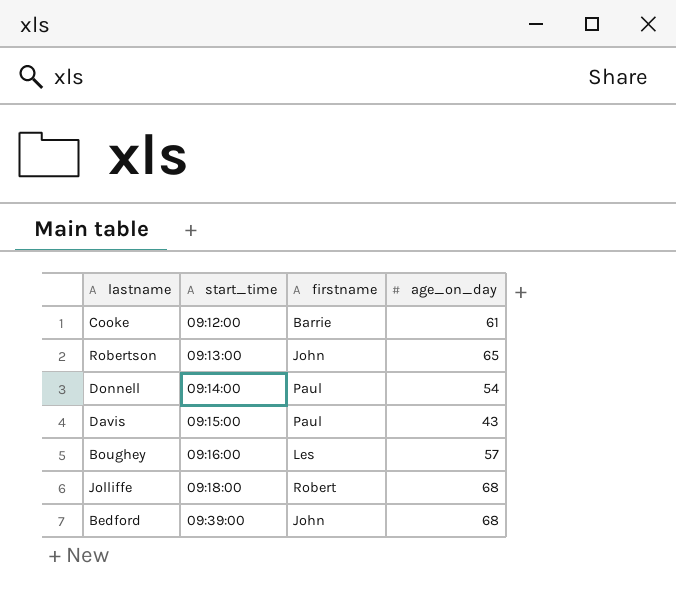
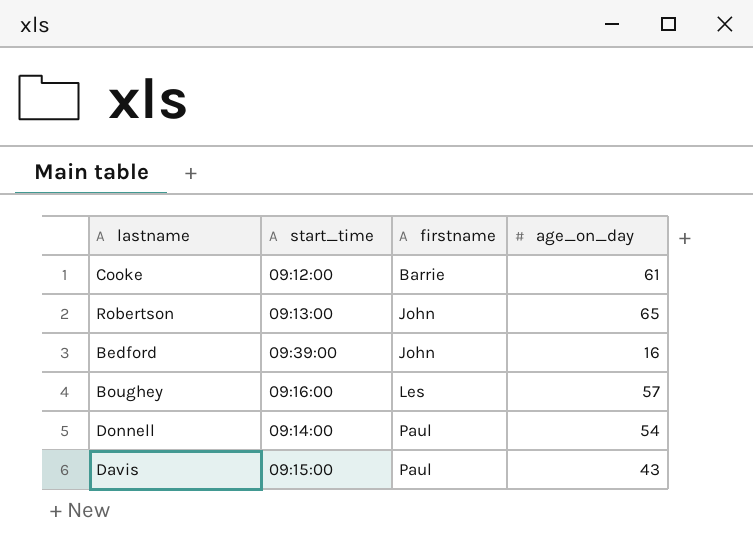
row order: start_time ascending -> firstname ascending
row Jolliffe: 09:18:00 | Robert | 68 -> none
Bedford | age_on_day: 68 -> 16

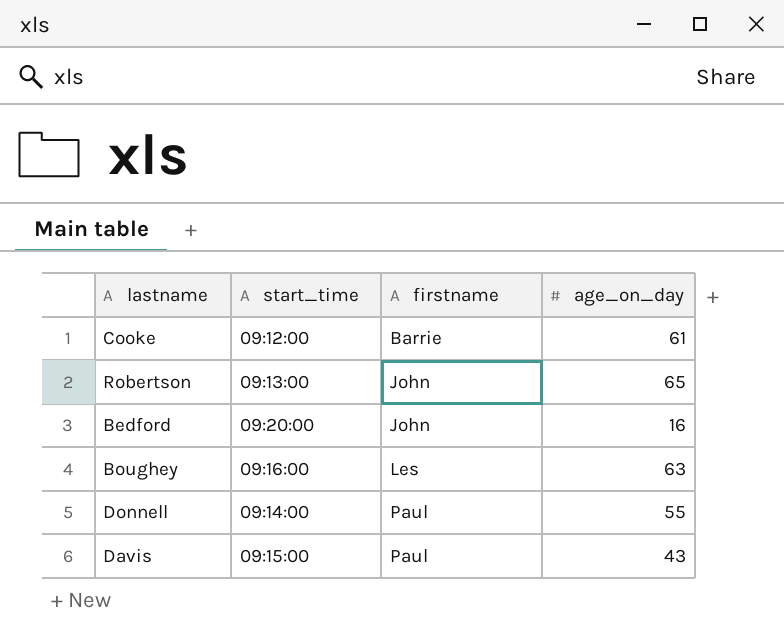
Bedford | start_time: 09:39:00 -> 09:20:00
Boughey | age_on_day: 57 -> 63
Donnell | age_on_day: 54 -> 55

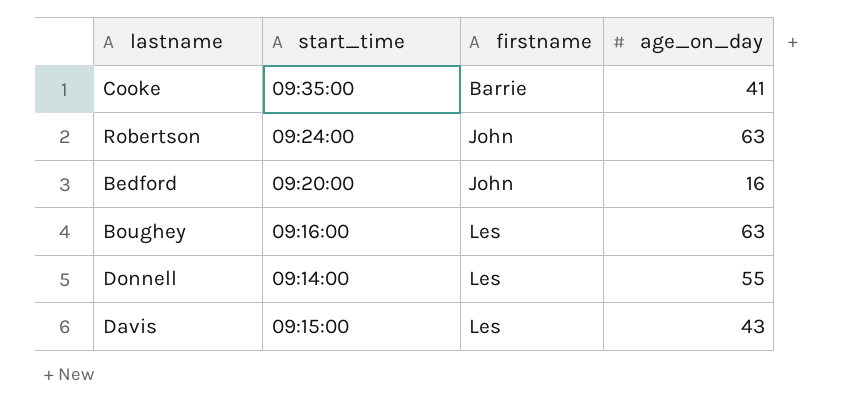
Cooke | start_time: 09:12:00 -> 09:35:00
Cooke | age_on_day: 61 -> 41
Robertson | start_time: 09:13:00 -> 09:24:00
Robertson | age_on_day: 65 -> 63
Donnell | firstname: Paul -> Les
Davis | firstname: Paul -> Les

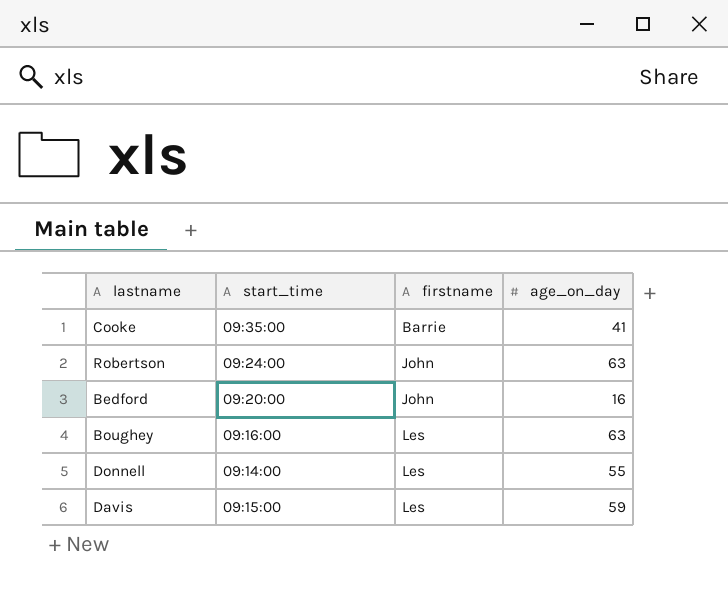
Davis | age_on_day: 43 -> 59

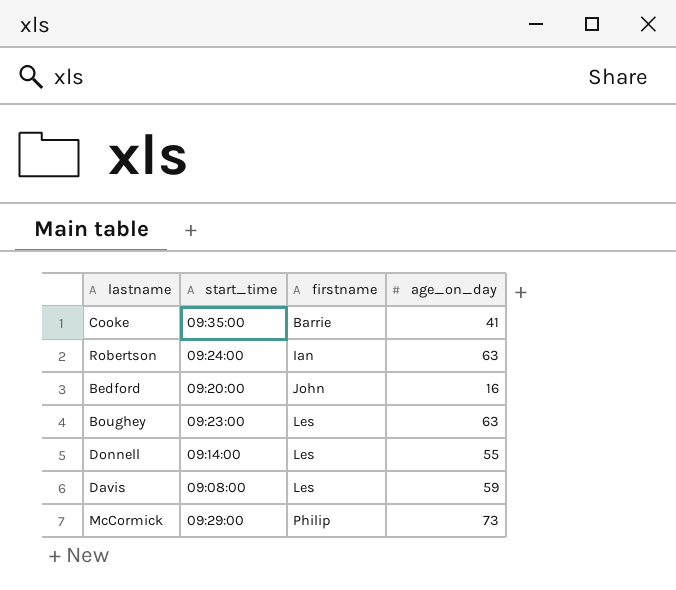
Robertson | firstname: John -> Ian
Boughey | start_time: 09:16:00 -> 09:23:00
Davis | start_time: 09:15:00 -> 09:08:00
row McCormick: none -> 09:29:00 | Philip | 73

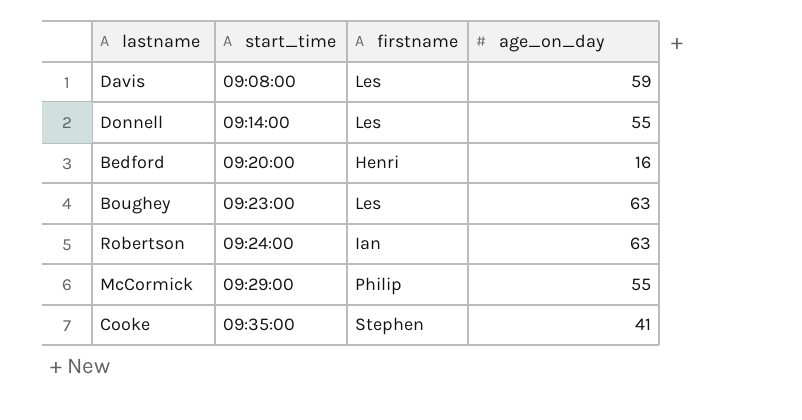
row order: firstname ascending -> start_time ascending
Bedford | firstname: John -> Henri
McCormick | age_on_day: 73 -> 55
Cooke | firstname: Barrie -> Stephen

